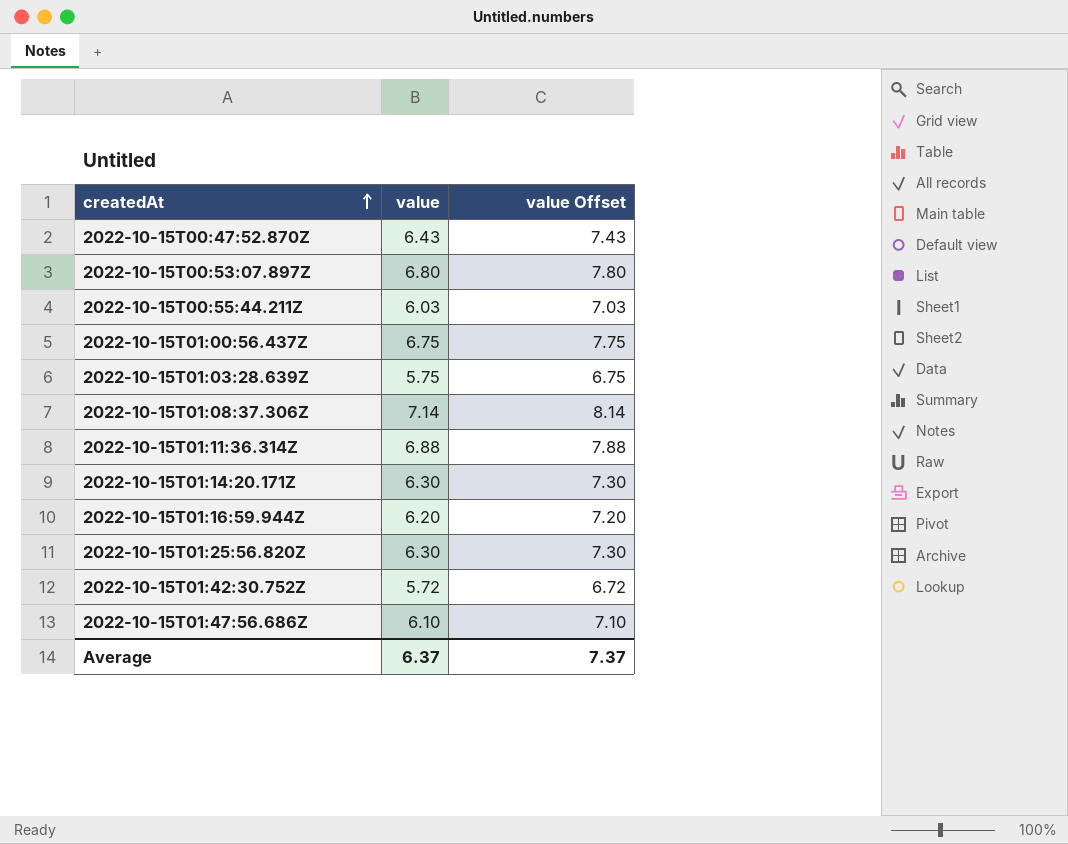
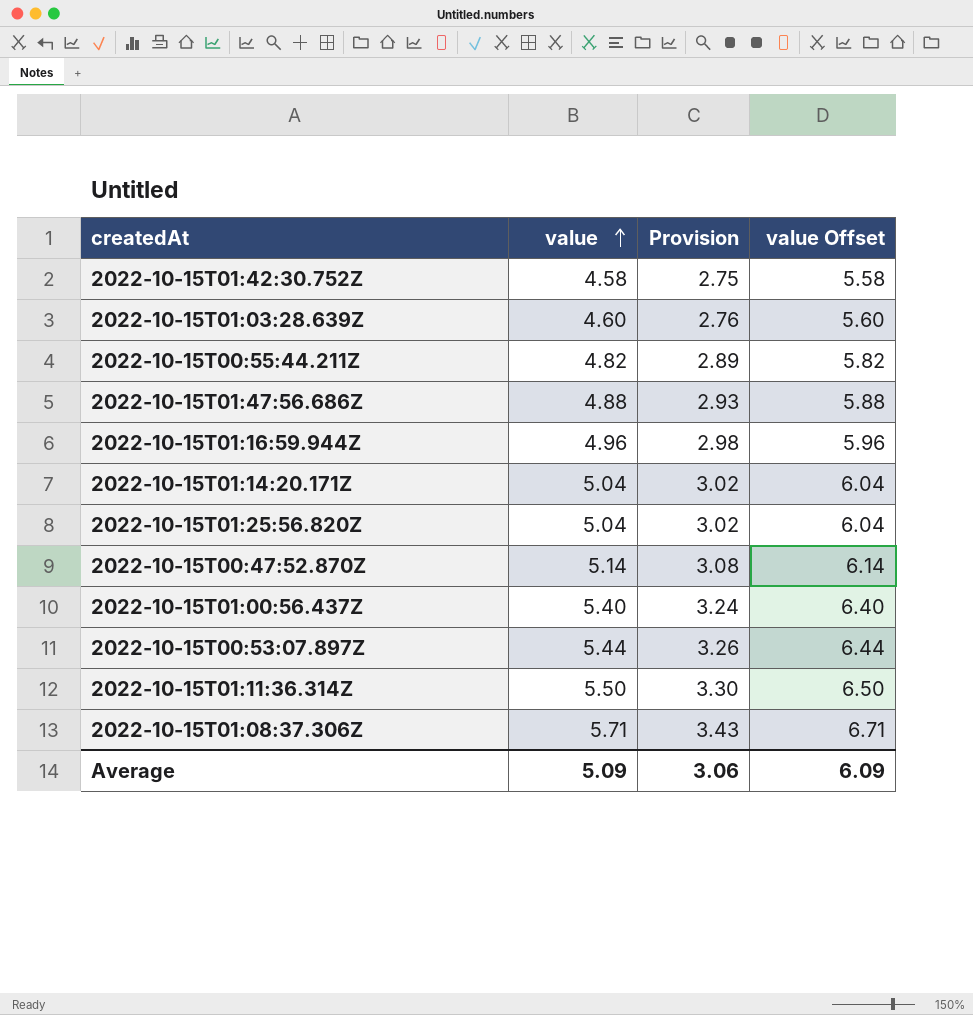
row order: createdAt ascending -> value ascending
column Provision | formula: none -> [value] * 0.6
2022-10-15T01:42:30.752Z | value: 5.72 -> 4.58
2022-10-15T01:42:30.752Z | value Offset: 6.72 -> 5.58
2022-10-15T01:03:28.639Z | value: 5.75 -> 4.60
2022-10-15T01:03:28.639Z | value Offset: 6.75 -> 5.60
2022-10-15T00:55:44.211Z | value: 6.03 -> 4.82
2022-10-15T00:55:44.211Z | value Offset: 7.03 -> 5.82
2022-10-15T01:47:56.686Z | value: 6.10 -> 4.88
2022-10-15T01:47:56.686Z | value Offset: 7.10 -> 5.88
2022-10-15T01:16:59.944Z | value: 6.20 -> 4.96
2022-10-15T01:16:59.944Z | value Offset: 7.20 -> 5.96
2022-10-15T01:14:20.171Z | value: 6.30 -> 5.04
2022-10-15T01:14:20.171Z | value Offset: 7.30 -> 6.04
2022-10-15T01:25:56.820Z | value: 6.30 -> 5.04
2022-10-15T01:25:56.820Z | value Offset: 7.30 -> 6.04
2022-10-15T00:47:52.870Z | value: 6.43 -> 5.14
2022-10-15T00:47:52.870Z | value Offset: 7.43 -> 6.14
2022-10-15T01:00:56.437Z | value: 6.75 -> 5.40
2022-10-15T01:00:56.437Z | value Offset: 7.75 -> 6.40
2022-10-15T00:53:07.897Z | value: 6.80 -> 5.44
2022-10-15T00:53:07.897Z | value Offset: 7.80 -> 6.44
2022-10-15T01:11:36.314Z | value: 6.88 -> 5.50
2022-10-15T01:11:36.314Z | value Offset: 7.88 -> 6.50
2022-10-15T01:08:37.306Z | value: 7.14 -> 5.71
2022-10-15T01:08:37.306Z | value Offset: 8.14 -> 6.71
Average | value: 6.37 -> 5.09
Average | value Offset: 7.37 -> 6.09

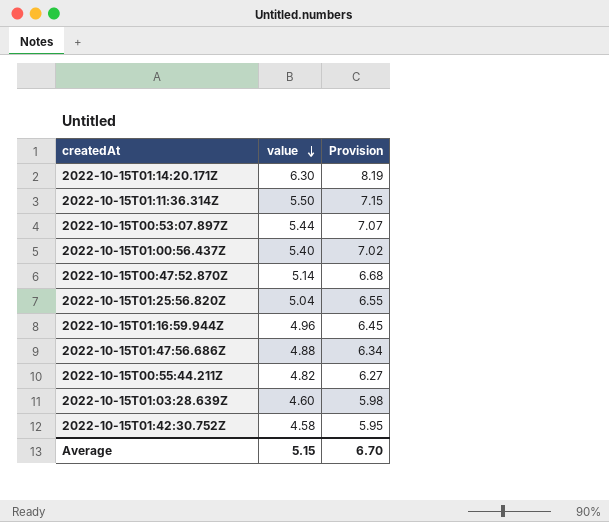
row order: value ascending -> value descending
column value Offset | formula: [value] + 1 -> none
column Provision | formula: [value] * 0.6 -> [value] * 1.3
row 2022-10-15T01:08:37.306Z: 5.71 | 3.43 | 6.71 -> none
2022-10-15T01:14:20.171Z | value: 5.04 -> 6.30
Average | value: 5.09 -> 5.15
Average | Provision: 3.06 -> 6.70

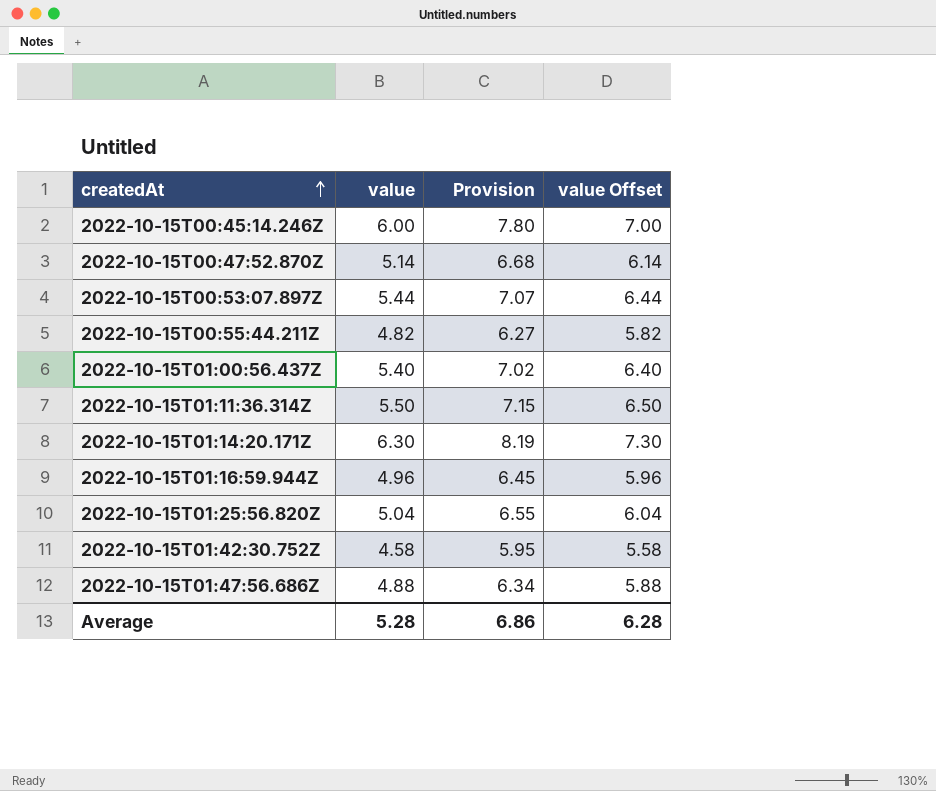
row order: value descending -> createdAt ascending
column value Offset | formula: none -> [value] + 1
row 2022-10-15T01:03:28.639Z: 4.60 | 5.98 -> none
row 2022-10-15T00:45:14.246Z: none -> 6.00 | 7.80 | 7.00
Average | value: 5.15 -> 5.28
Average | Provision: 6.70 -> 6.86

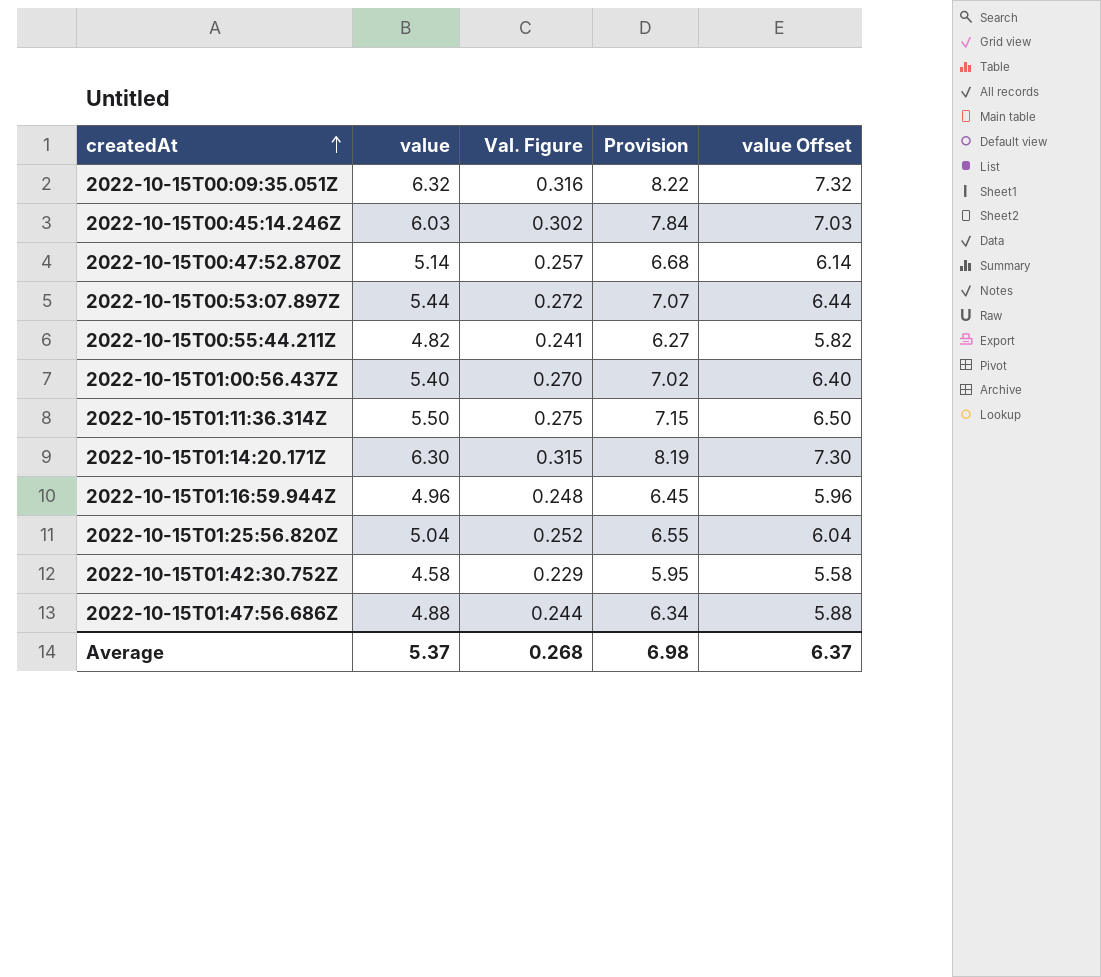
column Val. Figure | formula: none -> [value] * 0.05
row 2022-10-15T00:09:35.051Z: none -> 6.32 | 0.316 | 8.22 | 7.32
2022-10-15T00:45:14.246Z | value: 6.00 -> 6.03
2022-10-15T00:45:14.246Z | Provision: 7.80 -> 7.84
2022-10-15T00:45:14.246Z | value Offset: 7.00 -> 7.03
Average | value: 5.28 -> 5.37
Average | Provision: 6.86 -> 6.98
Average | value Offset: 6.28 -> 6.37

